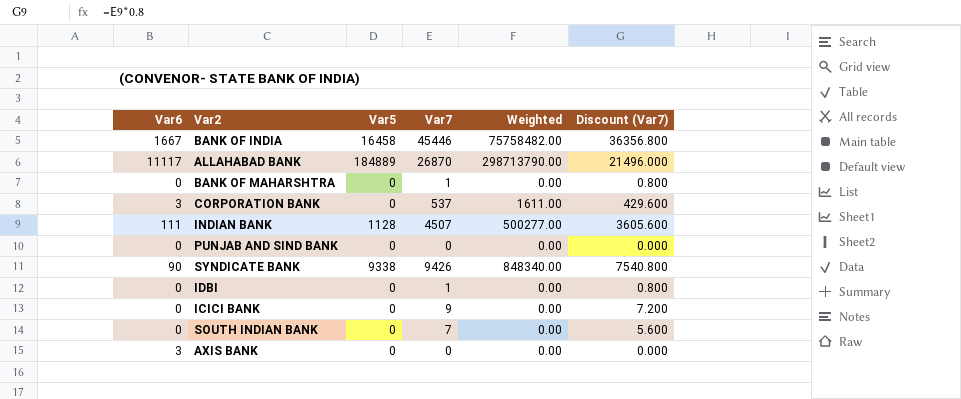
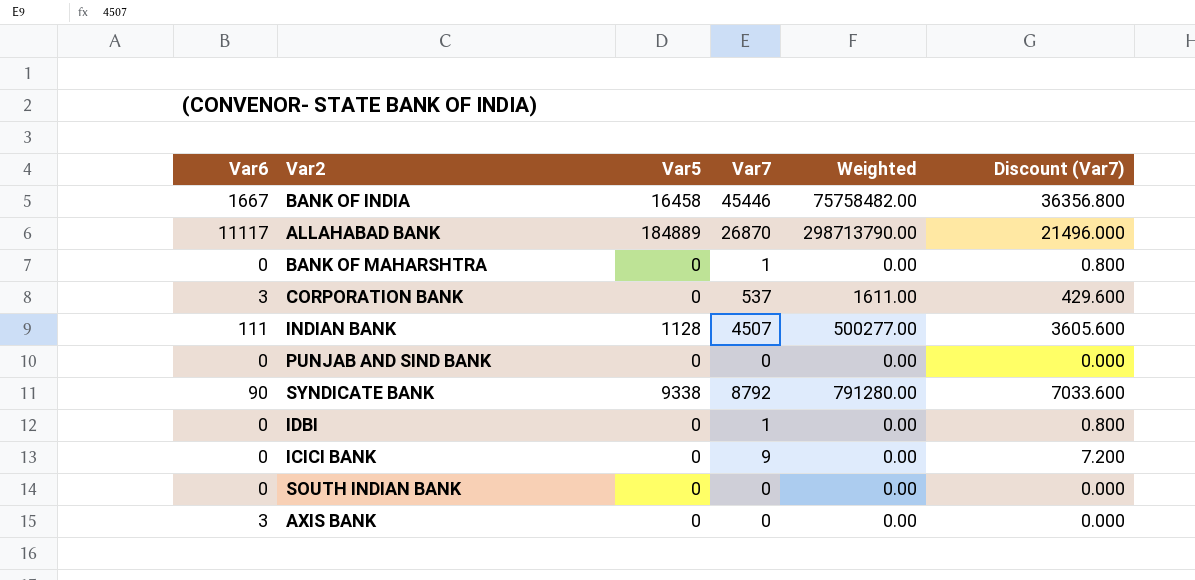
SYNDICATE BANK | Var7: 9426 -> 8792
SYNDICATE BANK | Weighted: 848340.00 -> 791280.00
SYNDICATE BANK | Discount (Var7): 7540.800 -> 7033.600
SOUTH INDIAN BANK | Var7: 7 -> 0
SOUTH INDIAN BANK | Discount (Var7): 5.600 -> 0.000

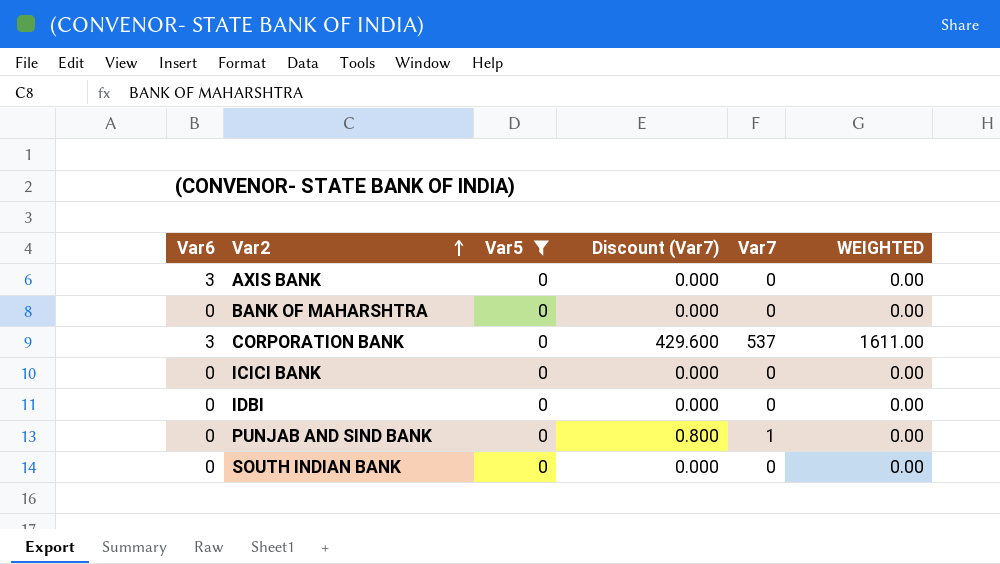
filter: none -> Var5 = 0
row order: none -> Var2 ascending
column Discount (Var7) | position: 6 -> 4
column name: Weighted -> WEIGHTED
BANK OF MAHARSHTRA | Discount (Var7): 0.800 -> 0.000
BANK OF MAHARSHTRA | Var7: 1 -> 0
ICICI BANK | Discount (Var7): 7.200 -> 0.000
ICICI BANK | Var7: 9 -> 0
IDBI | Discount (Var7): 0.800 -> 0.000
IDBI | Var7: 1 -> 0
PUNJAB AND SIND BANK | Discount (Var7): 0.000 -> 0.800
PUNJAB AND SIND BANK | Var7: 0 -> 1

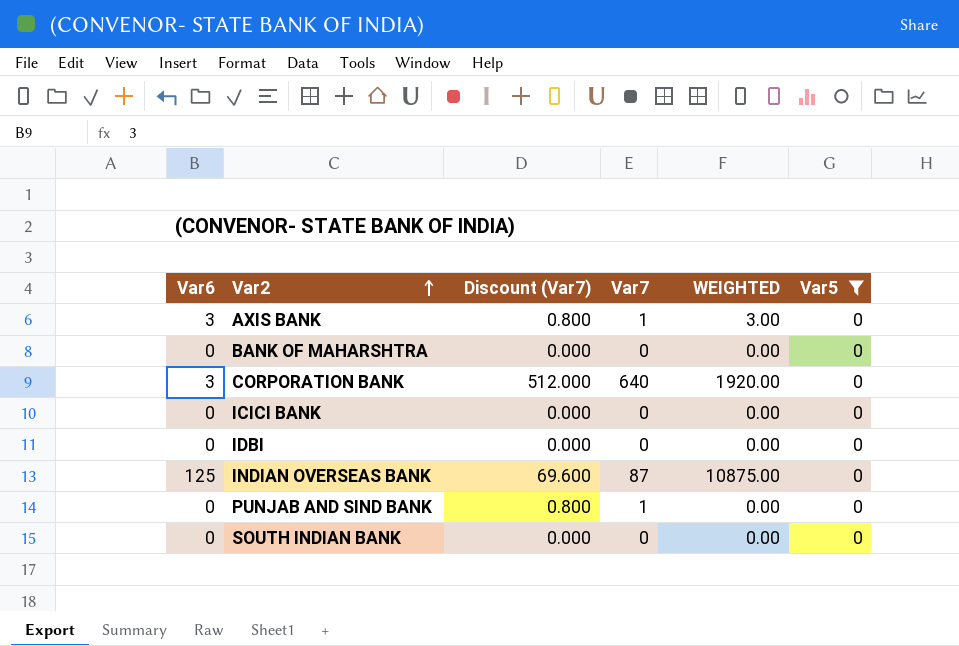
column Var5 | position: 3 -> 6
AXIS BANK | Discount (Var7): 0.000 -> 0.800
AXIS BANK | Var7: 0 -> 1
AXIS BANK | WEIGHTED: 0.00 -> 3.00
CORPORATION BANK | Discount (Var7): 429.600 -> 512.000
CORPORATION BANK | Var7: 537 -> 640
CORPORATION BANK | WEIGHTED: 1611.00 -> 1920.00
row INDIAN OVERSEAS BANK: none -> 125 | 69.600 | 87 | 10875.00 | 0

